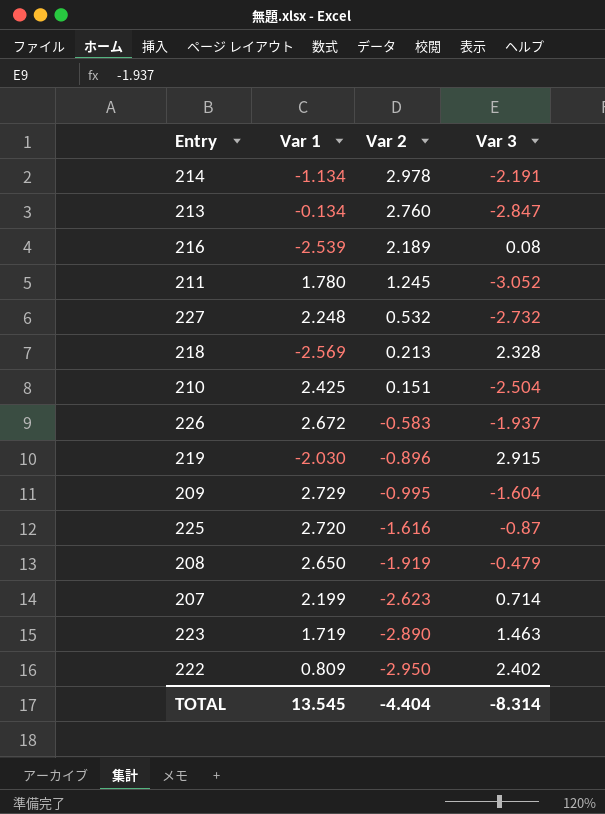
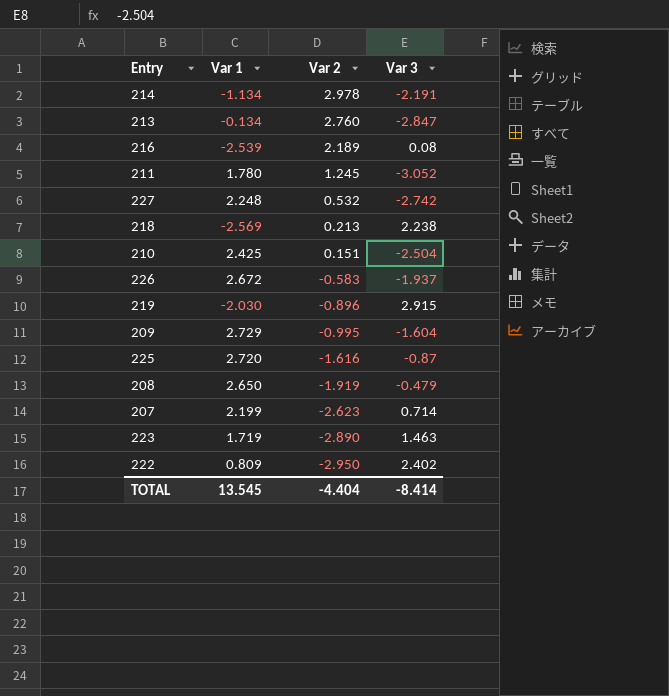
227 | Var 3: -2.732 -> -2.742
218 | Var 3: 2.328 -> 2.238
TOTAL | Var 3: -8.314 -> -8.414

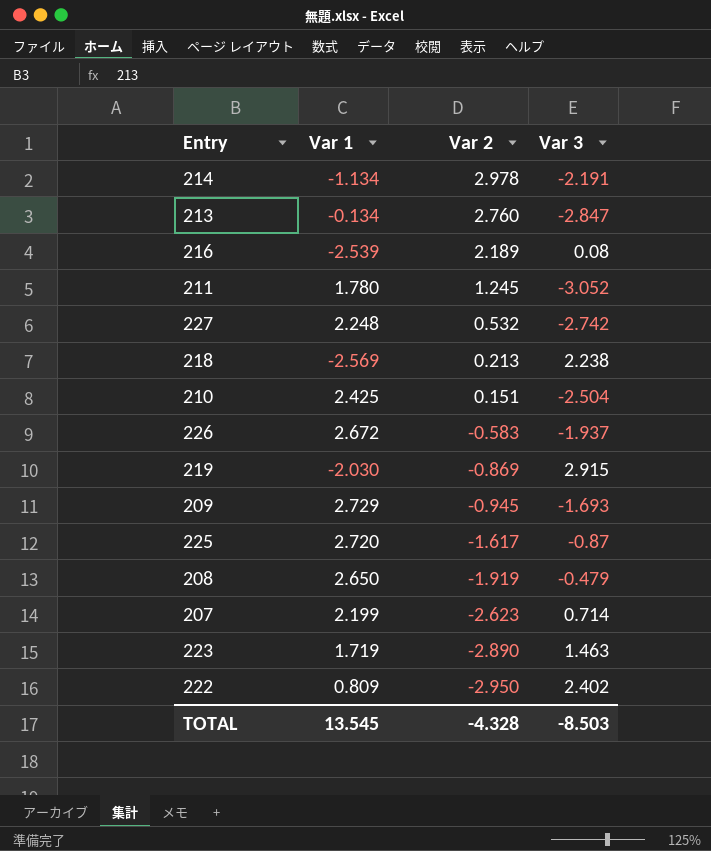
219 | Var 2: -0.896 -> -0.869
209 | Var 2: -0.995 -> -0.945
209 | Var 3: -1.604 -> -1.693
225 | Var 2: -1.616 -> -1.617
TOTAL | Var 2: -4.404 -> -4.328
TOTAL | Var 3: -8.414 -> -8.503

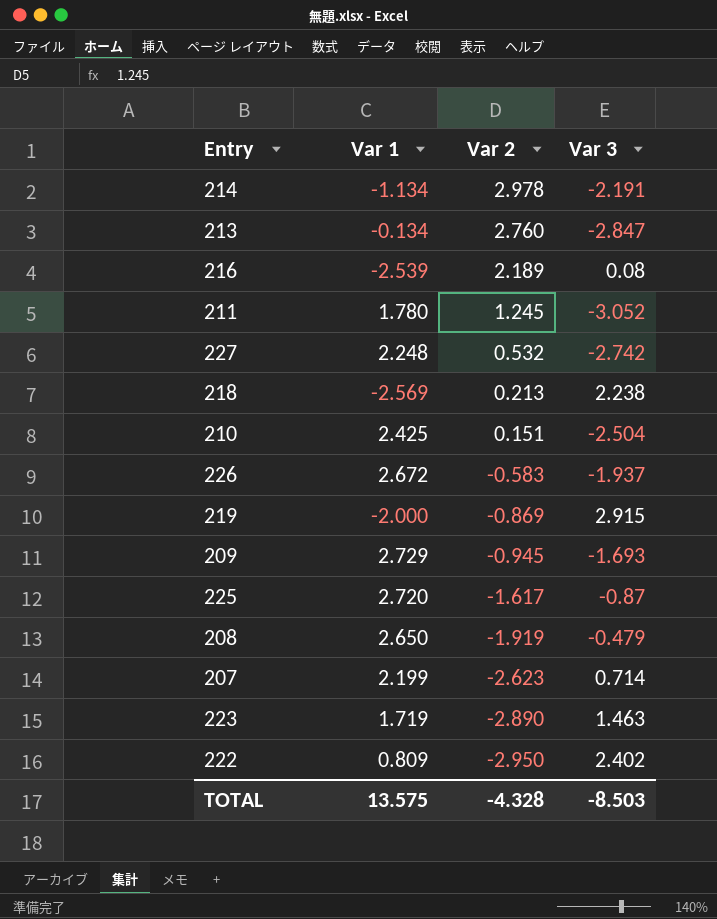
219 | Var 1: -2.030 -> -2.000
TOTAL | Var 1: 13.545 -> 13.575

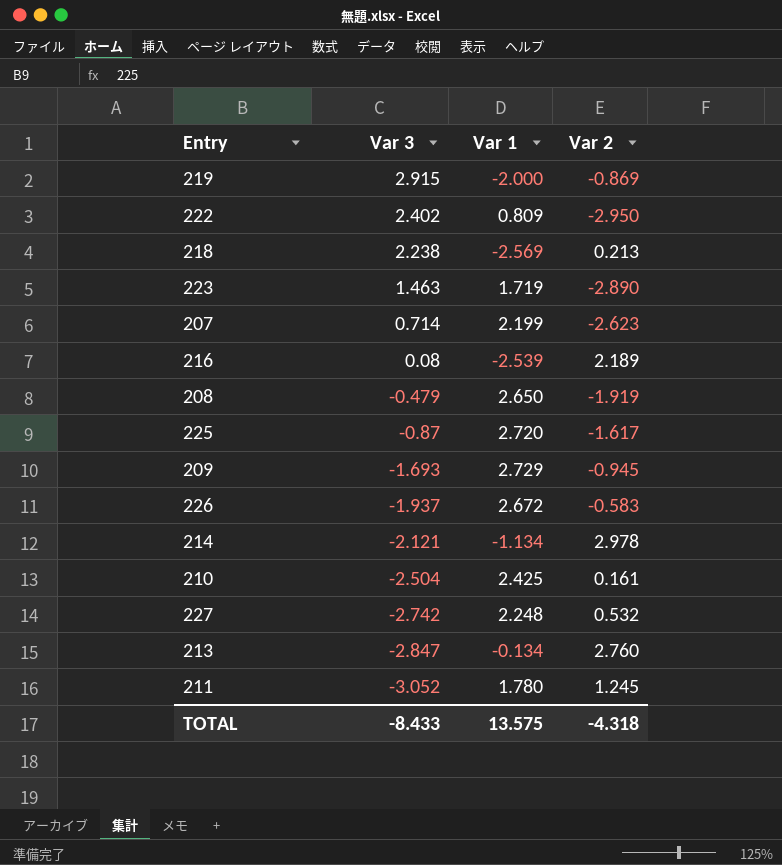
row order: Var 2 descending -> Var 3 descending
column Var 3 | position: 4 -> 2
214 | Var 3: -2.191 -> -2.121
210 | Var 2: 0.151 -> 0.161
TOTAL | Var 3: -8.503 -> -8.433
TOTAL | Var 2: -4.328 -> -4.318

